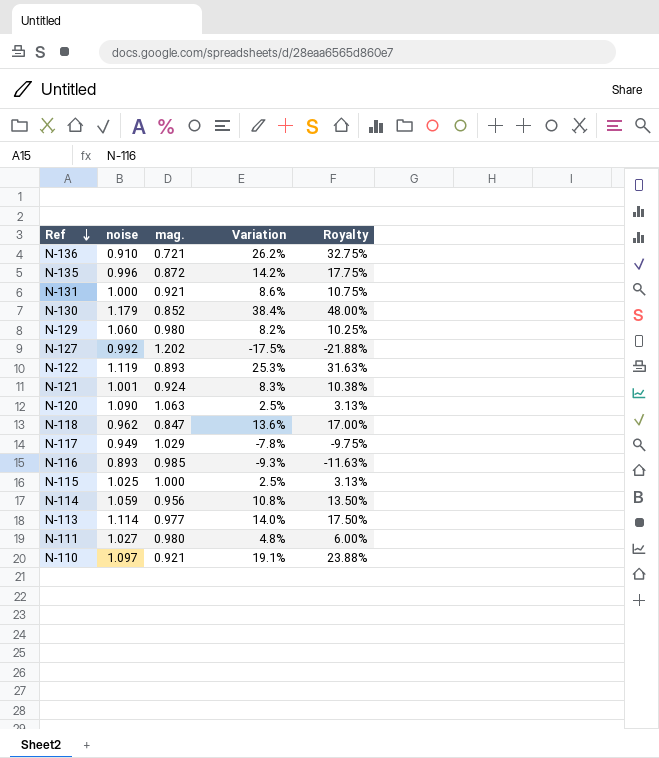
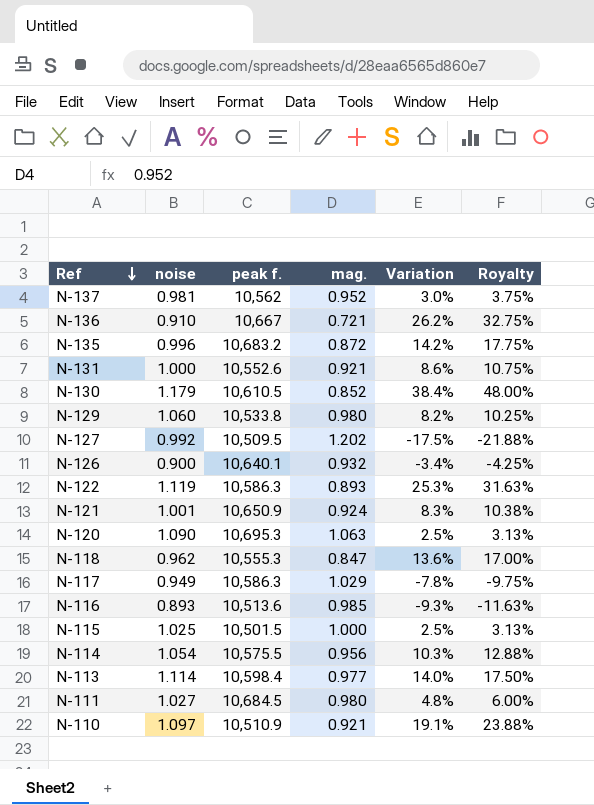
column peak f. | position: none -> 3
row N-137: none -> 0.981 | 10,562 | 0.952 | 3.0% | 3.75%
row N-126: none -> 0.900 | 10,640.1 | 0.932 | -3.4% | -4.25%
N-114 | noise: 1.059 -> 1.054
N-114 | Variation: 10.8% -> 10.3%
N-114 | Royalty: 13.50% -> 12.88%

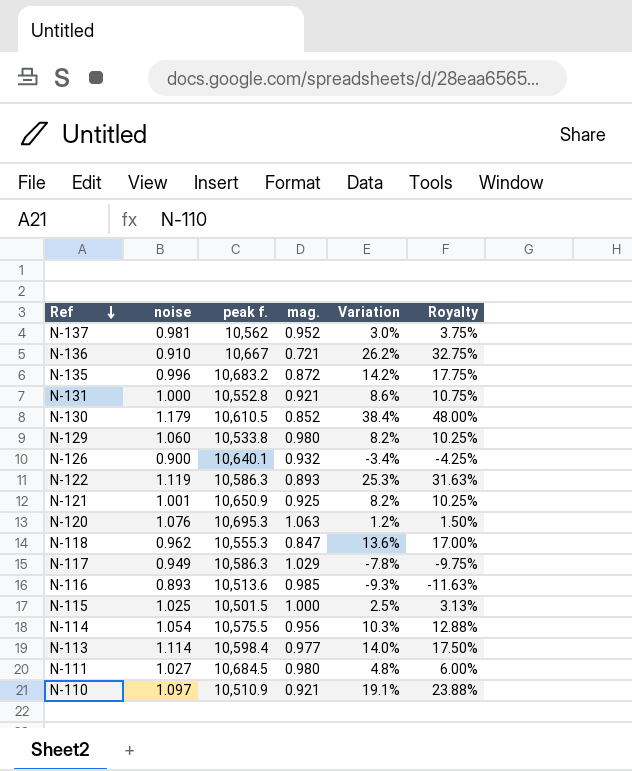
row N-127: 0.992 | 10,509.5 | 1.202 | -17.5% | -21.88% -> none
N-131 | peak f.: 10,552.6 -> 10,552.8
N-121 | mag.: 0.924 -> 0.925
N-121 | Variation: 8.3% -> 8.2%
N-121 | Royalty: 10.38% -> 10.25%
N-120 | noise: 1.090 -> 1.076
N-120 | Variation: 2.5% -> 1.2%
N-120 | Royalty: 3.13% -> 1.50%

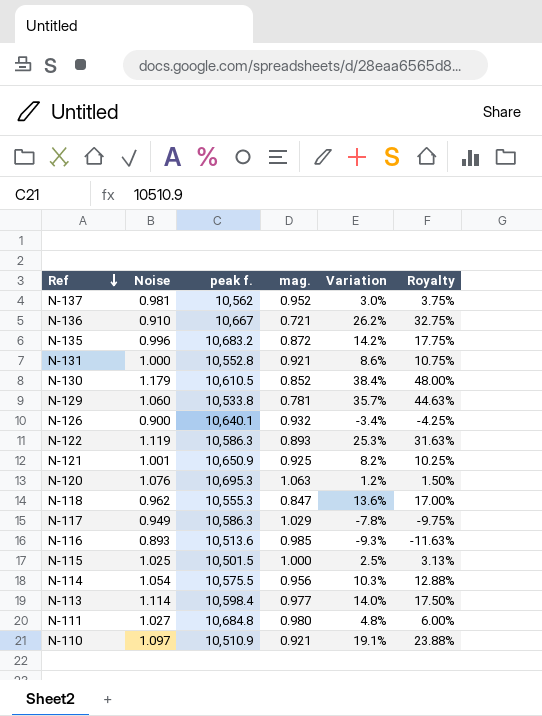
column name: noise -> Noise
N-129 | mag.: 0.980 -> 0.781
N-129 | Variation: 8.2% -> 35.7%
N-129 | Royalty: 10.25% -> 44.63%
N-111 | peak f.: 10,684.5 -> 10,684.8

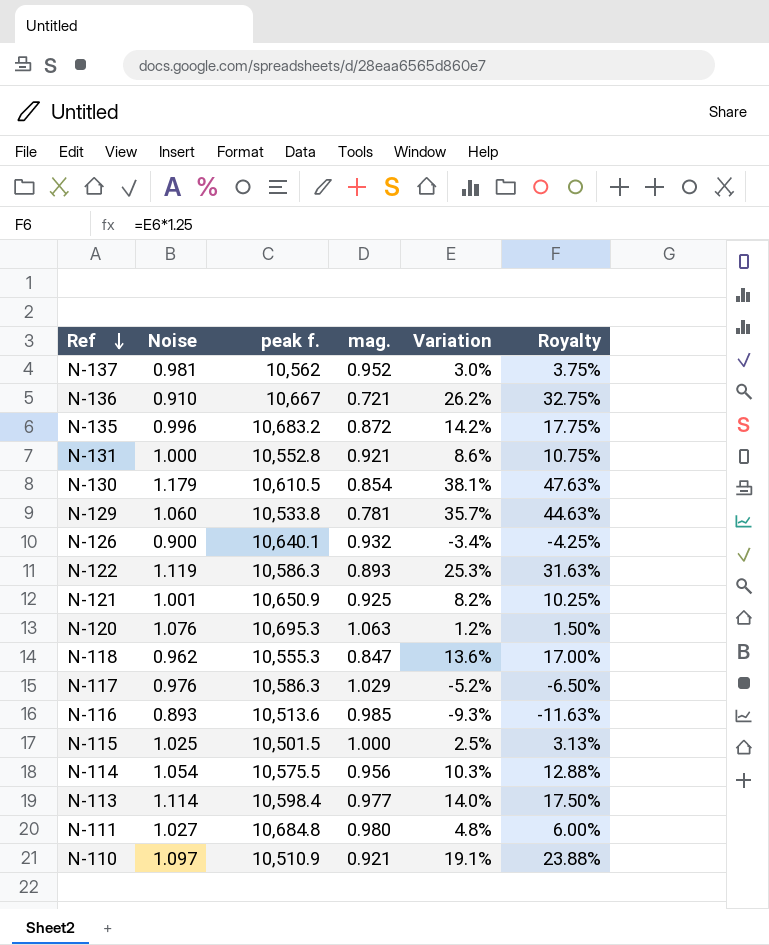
N-130 | mag.: 0.852 -> 0.854
N-130 | Variation: 38.4% -> 38.1%
N-130 | Royalty: 48.00% -> 47.63%
N-117 | Noise: 0.949 -> 0.976
N-117 | Variation: -7.8% -> -5.2%
N-117 | Royalty: -9.75% -> -6.50%

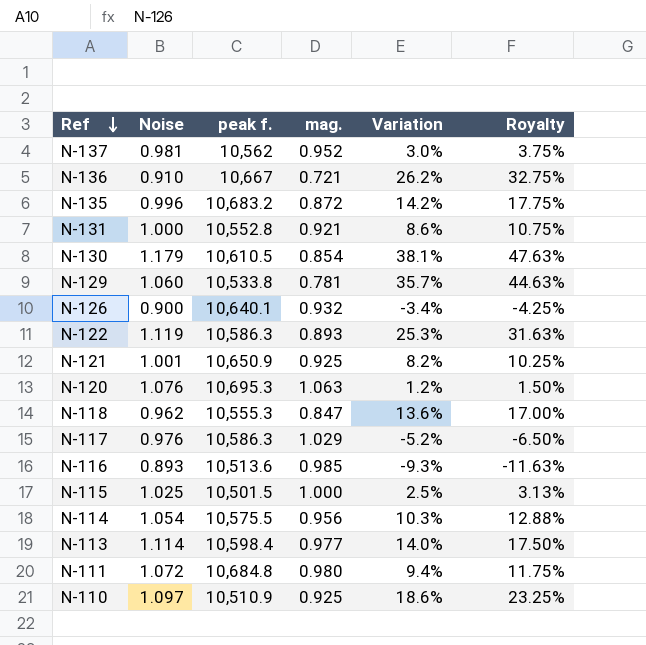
N-111 | Noise: 1.027 -> 1.072
N-111 | Variation: 4.8% -> 9.4%
N-111 | Royalty: 6.00% -> 11.75%
N-110 | mag.: 0.921 -> 0.925
N-110 | Variation: 19.1% -> 18.6%
N-110 | Royalty: 23.88% -> 23.25%

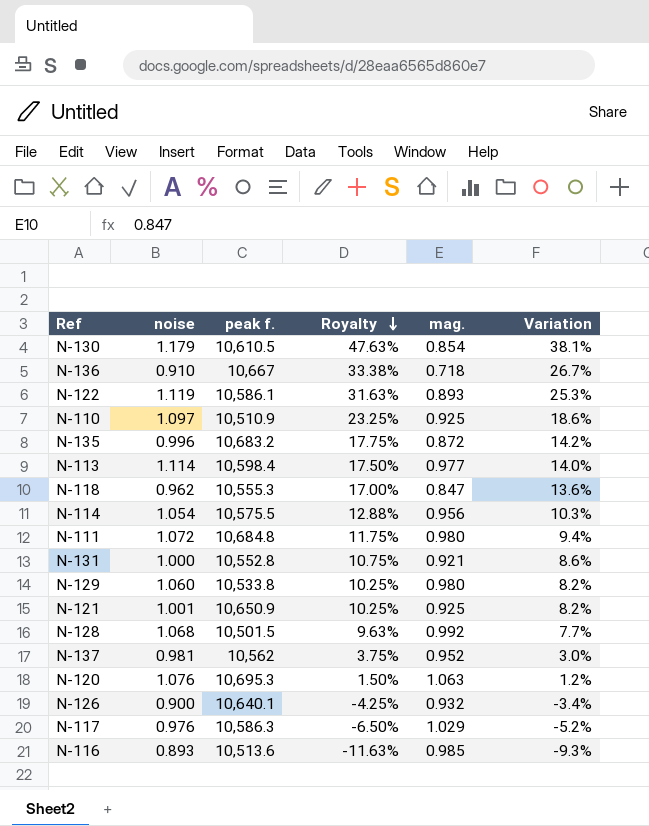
row order: Ref descending -> Royalty descending
column name: Noise -> noise
column Royalty | position: 6 -> 4
row N-115: 1.025 | 10,501.5 | 1.000 | 2.5% | 3.13% -> none
N-136 | Royalty: 32.75% -> 33.38%
N-136 | mag.: 0.721 -> 0.718
N-136 | Variation: 26.2% -> 26.7%
N-122 | peak f.: 10,586.3 -> 10,586.1
N-129 | Royalty: 44.63% -> 10.25%
N-129 | mag.: 0.781 -> 0.980
N-129 | Variation: 35.7% -> 8.2%
row N-128: none -> 1.068 | 10,501.5 | 9.63% | 0.992 | 7.7%

